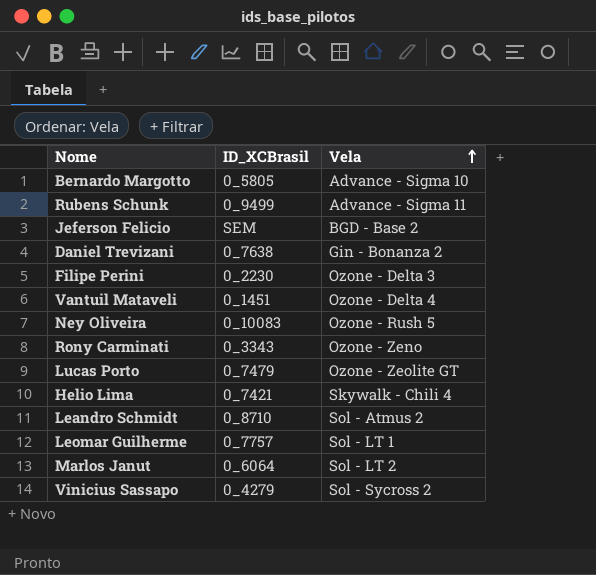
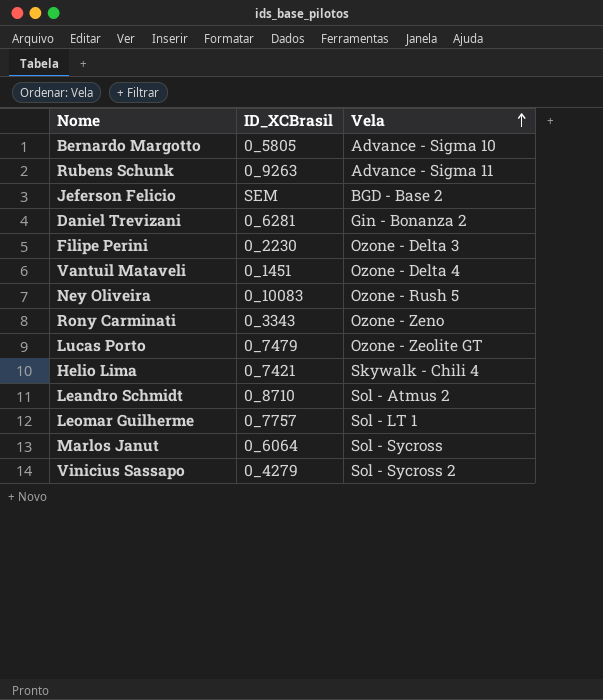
Rubens Schunk | ID_XCBrasil: 0_9499 -> 0_9263
Daniel Trevizani | ID_XCBrasil: 0_7638 -> 0_6281
Marlos Janut | Vela: Sol - LT 2 -> Sol - Sycross

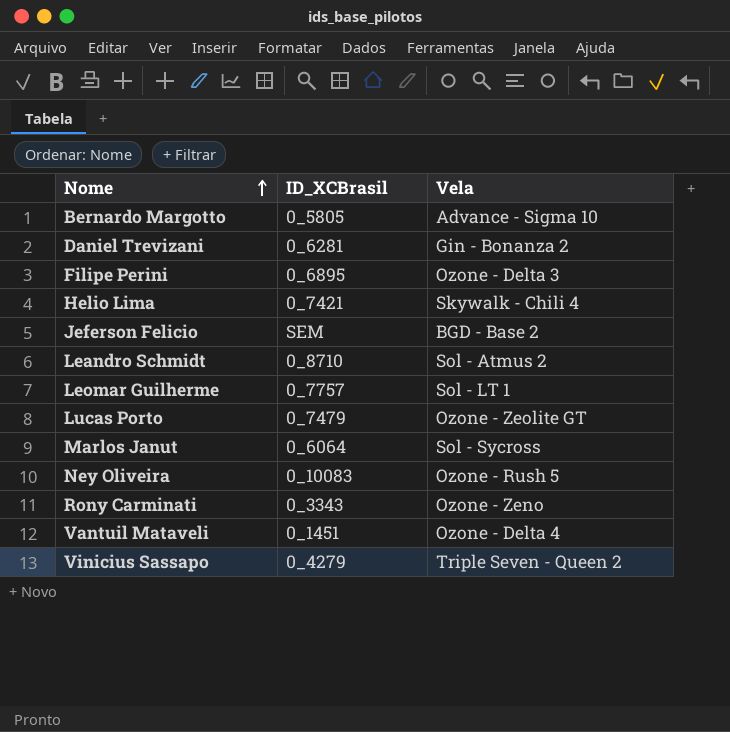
row order: Vela ascending -> Nome ascending
row Rubens Schunk: 0_9263 | Advance - Sigma 11 -> none
Filipe Perini | ID_XCBrasil: 0_2230 -> 0_6895
Vinicius Sassapo | Vela: Sol - Sycross 2 -> Triple Seven - Queen 2

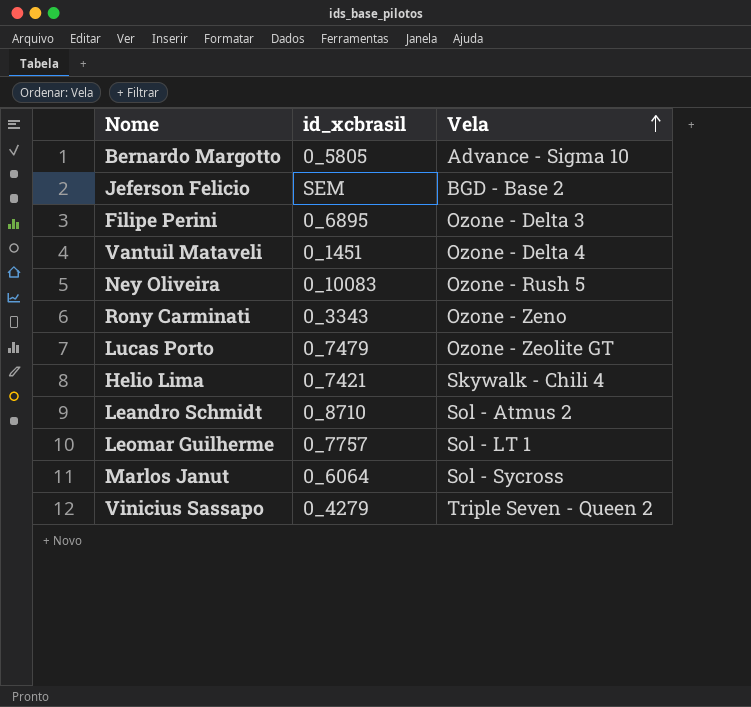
row order: Nome ascending -> Vela ascending
column name: ID_XCBrasil -> id_xcbrasil
row Daniel Trevizani: 0_6281 | Gin - Bonanza 2 -> none

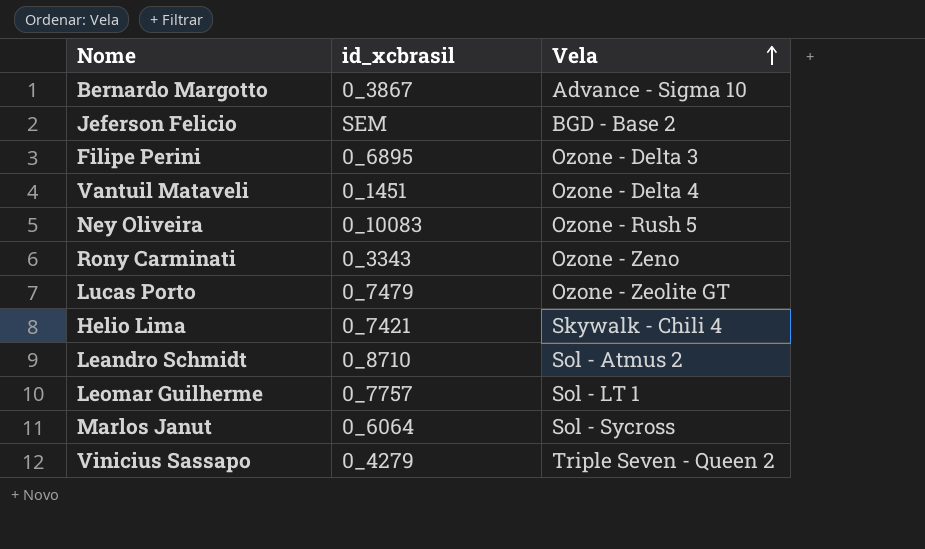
Bernardo Margotto | id_xcbrasil: 0_5805 -> 0_3867

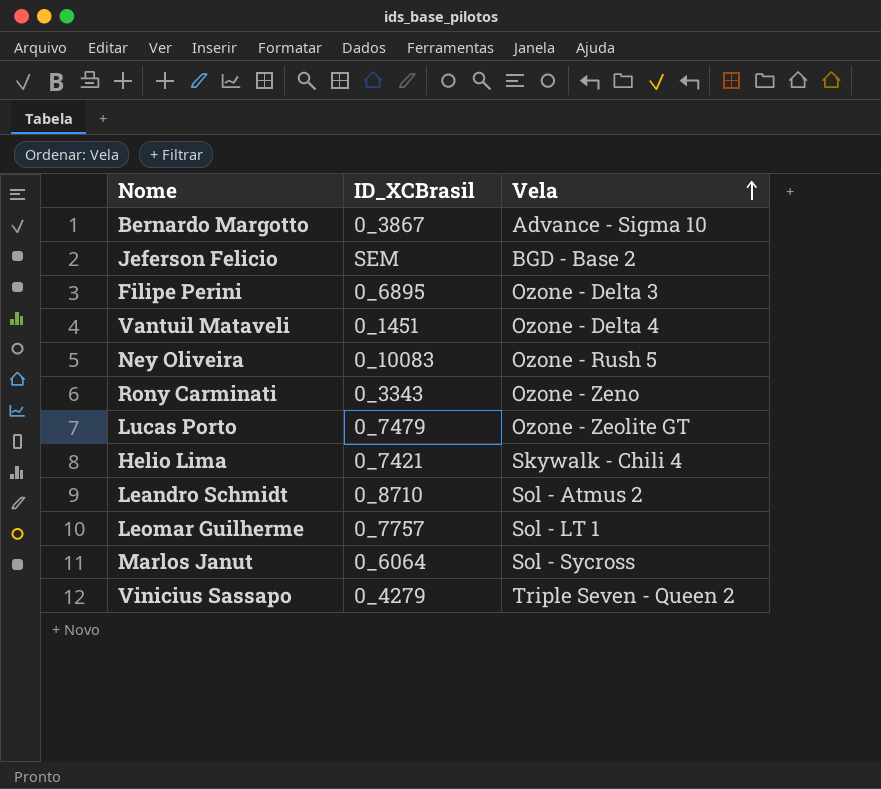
column name: id_xcbrasil -> ID_XCBrasil

